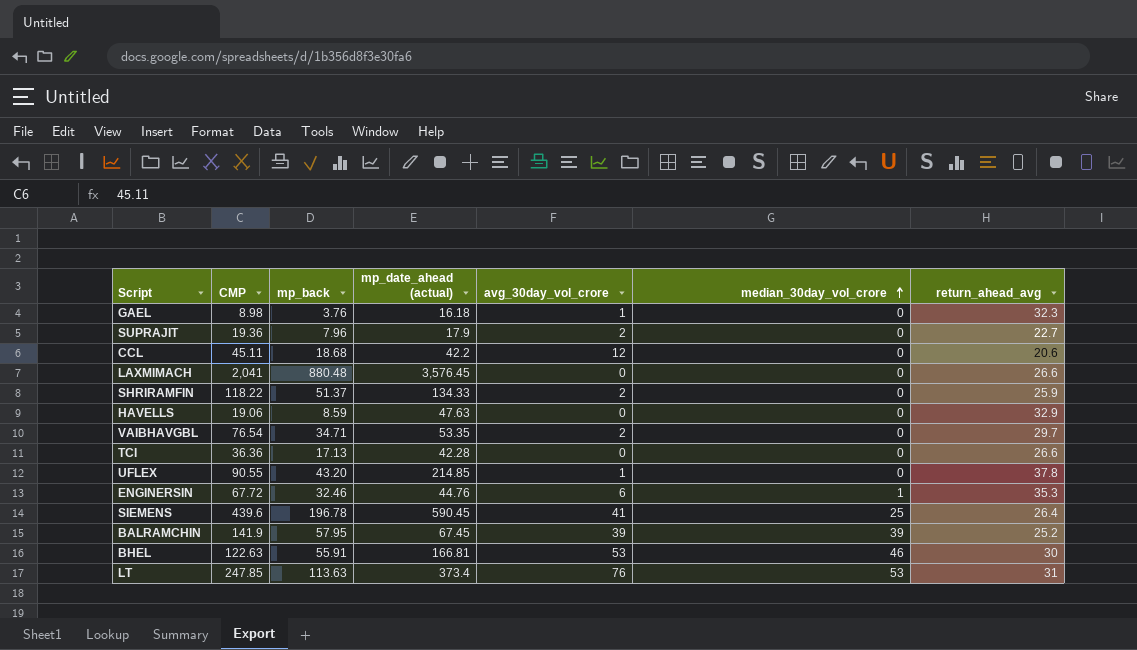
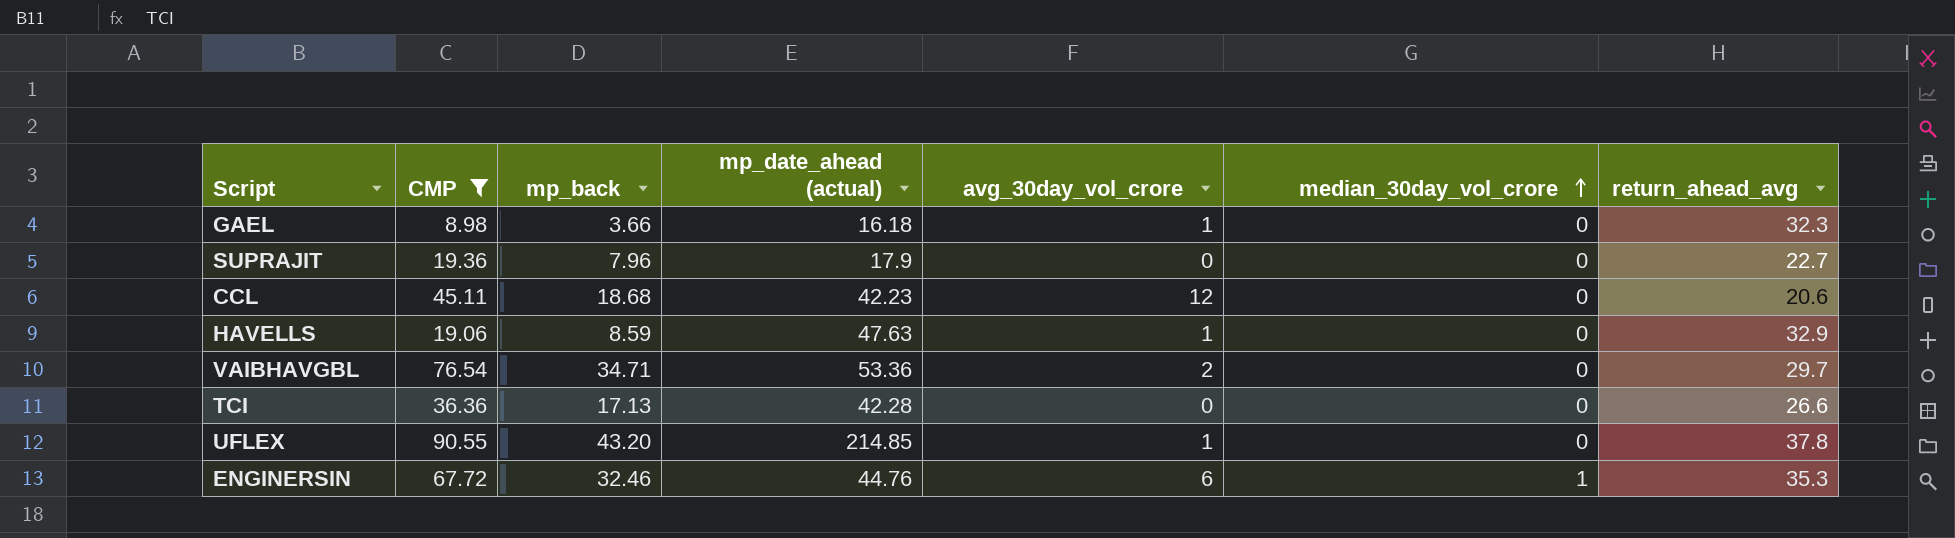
filter: none -> CMP <= 90.55
GAEL | mp_back: 3.76 -> 3.66
SUPRAJIT | avg_30day_vol_crore: 2 -> 0
CCL | mp_date_ahead (actual): 42.2 -> 42.23
HAVELLS | avg_30day_vol_crore: 0 -> 1
VAIBHAVGBL | mp_date_ahead (actual): 53.35 -> 53.36

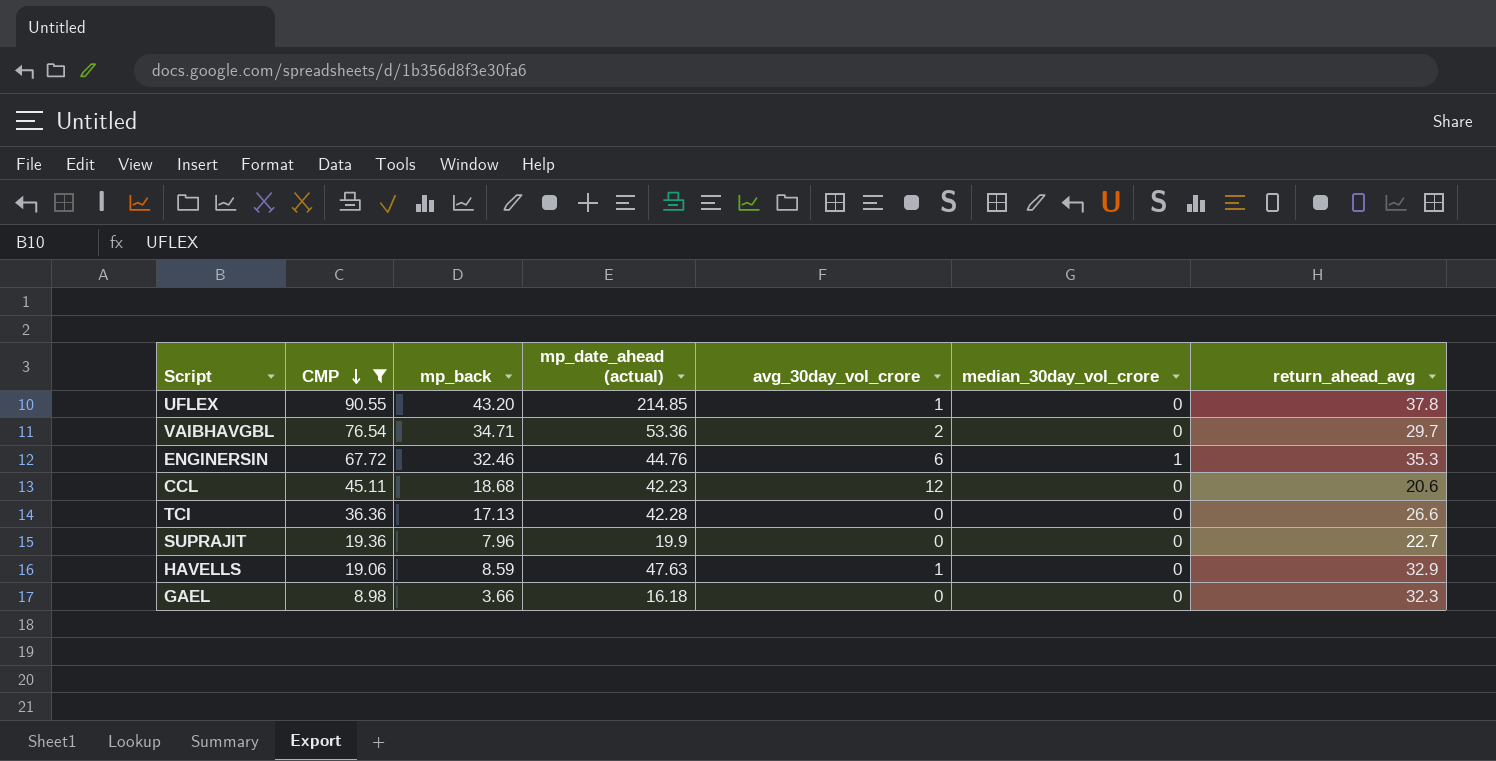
row order: median_30day_vol_crore ascending -> CMP descending
SUPRAJIT | mp_date_ahead (actual): 17.9 -> 19.9
GAEL | avg_30day_vol_crore: 1 -> 0

